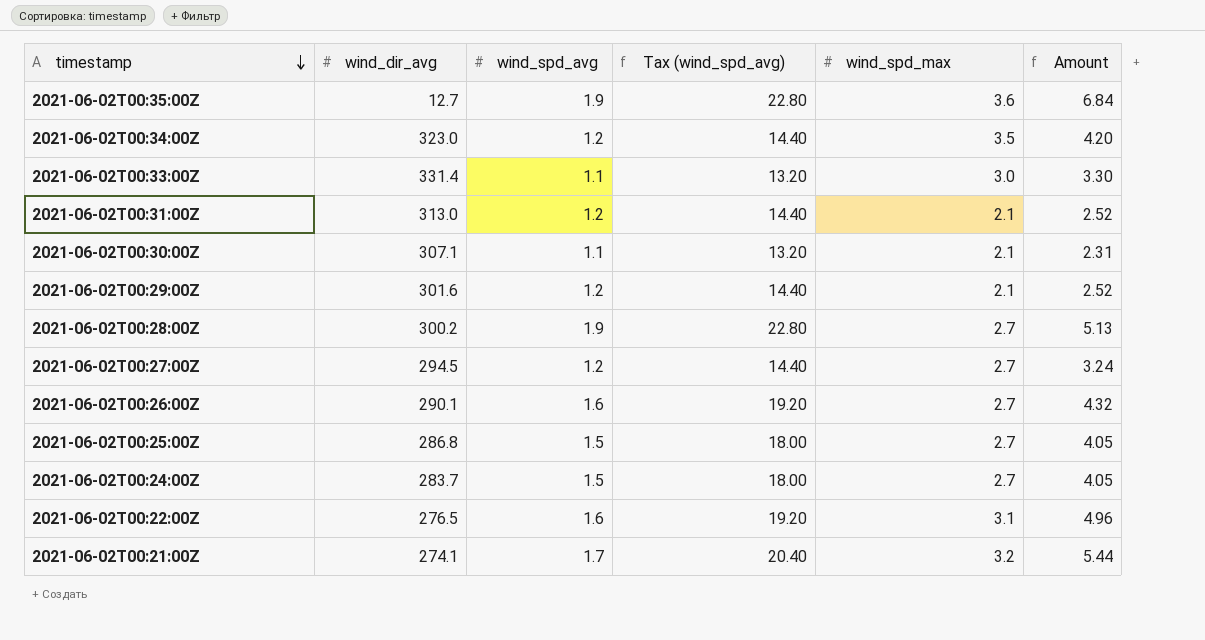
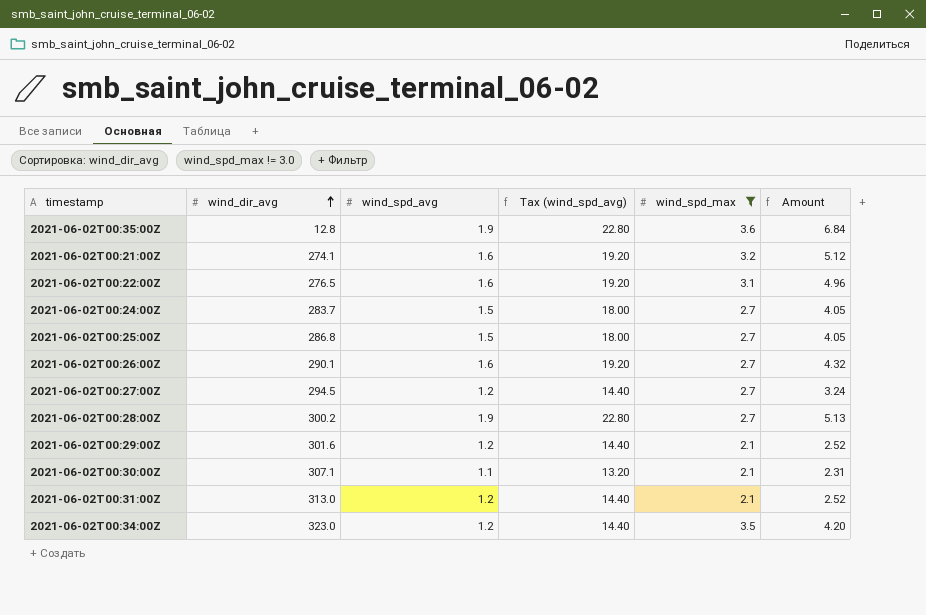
filter: none -> wind_spd_max != 3.0
row order: timestamp descending -> wind_dir_avg ascending
2021-06-02T00:35:00Z | wind_dir_avg: 12.7 -> 12.8
2021-06-02T00:21:00Z | wind_spd_avg: 1.7 -> 1.6
2021-06-02T00:21:00Z | Tax (wind_spd_avg): 20.40 -> 19.20
2021-06-02T00:21:00Z | Amount: 5.44 -> 5.12

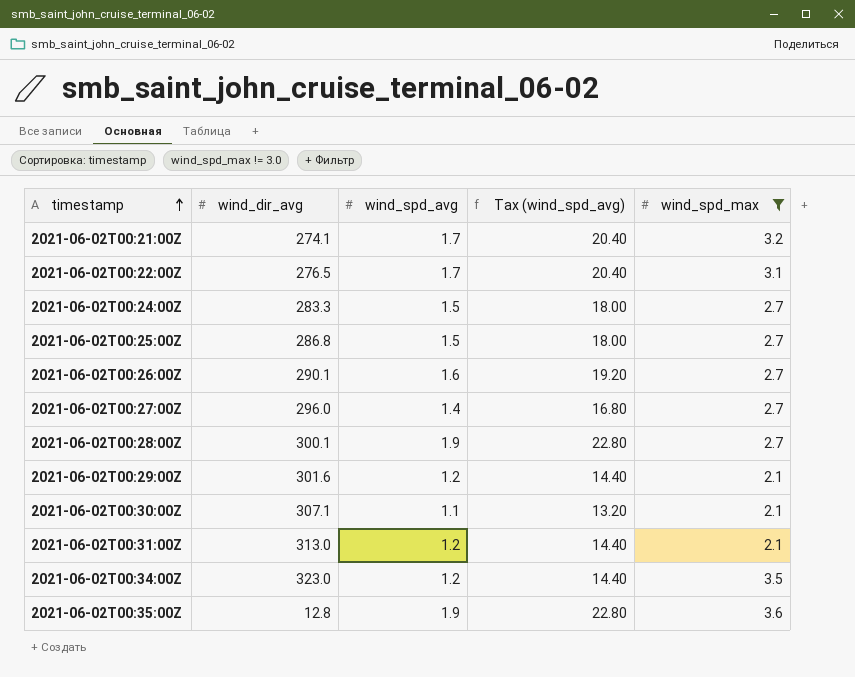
row order: wind_dir_avg ascending -> timestamp ascending
column Amount | formula: [wind_spd_avg] * [wind_spd_max] -> none
2021-06-02T00:21:00Z | wind_spd_avg: 1.6 -> 1.7
2021-06-02T00:21:00Z | Tax (wind_spd_avg): 19.20 -> 20.40
2021-06-02T00:22:00Z | wind_spd_avg: 1.6 -> 1.7
2021-06-02T00:22:00Z | Tax (wind_spd_avg): 19.20 -> 20.40
2021-06-02T00:24:00Z | wind_dir_avg: 283.7 -> 283.3
2021-06-02T00:27:00Z | wind_dir_avg: 294.5 -> 296.0
2021-06-02T00:27:00Z | wind_spd_avg: 1.2 -> 1.4
2021-06-02T00:27:00Z | Tax (wind_spd_avg): 14.40 -> 16.80
2021-06-02T00:28:00Z | wind_dir_avg: 300.2 -> 300.1

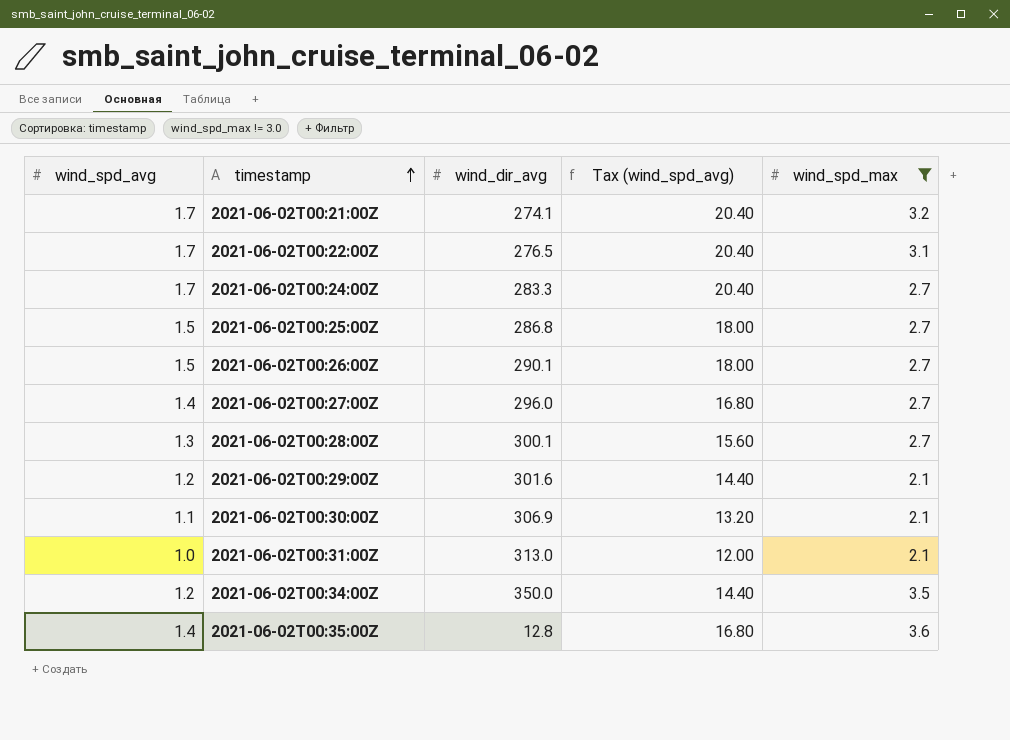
column wind_spd_avg | position: 3 -> 1
2021-06-02T00:24:00Z | wind_spd_avg: 1.5 -> 1.7
2021-06-02T00:24:00Z | Tax (wind_spd_avg): 18.00 -> 20.40
2021-06-02T00:26:00Z | wind_spd_avg: 1.6 -> 1.5
2021-06-02T00:26:00Z | Tax (wind_spd_avg): 19.20 -> 18.00
2021-06-02T00:28:00Z | wind_spd_avg: 1.9 -> 1.3
2021-06-02T00:28:00Z | Tax (wind_spd_avg): 22.80 -> 15.60
2021-06-02T00:30:00Z | wind_dir_avg: 307.1 -> 306.9
2021-06-02T00:31:00Z | wind_spd_avg: 1.2 -> 1.0
2021-06-02T00:31:00Z | Tax (wind_spd_avg): 14.40 -> 12.00
2021-06-02T00:34:00Z | wind_dir_avg: 323.0 -> 350.0
2021-06-02T00:35:00Z | wind_spd_avg: 1.9 -> 1.4
2021-06-02T00:35:00Z | Tax (wind_spd_avg): 22.80 -> 16.80

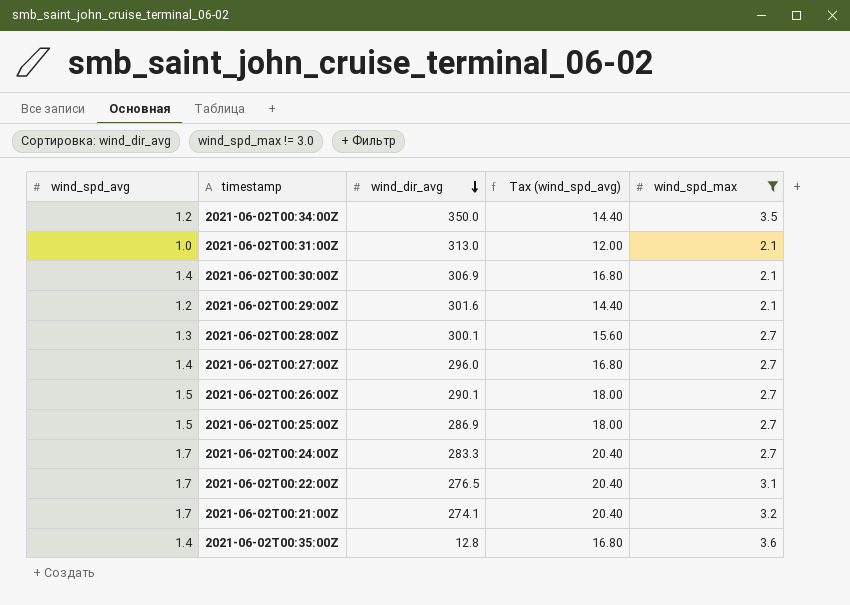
row order: timestamp ascending -> wind_dir_avg descending
2021-06-02T00:30:00Z | wind_spd_avg: 1.1 -> 1.4
2021-06-02T00:30:00Z | Tax (wind_spd_avg): 13.20 -> 16.80
2021-06-02T00:25:00Z | wind_dir_avg: 286.8 -> 286.9

